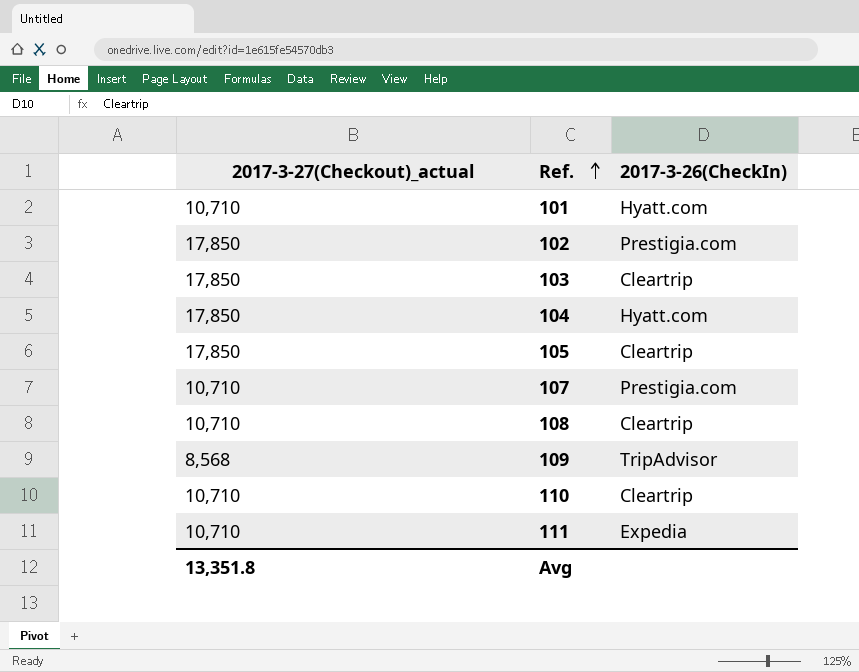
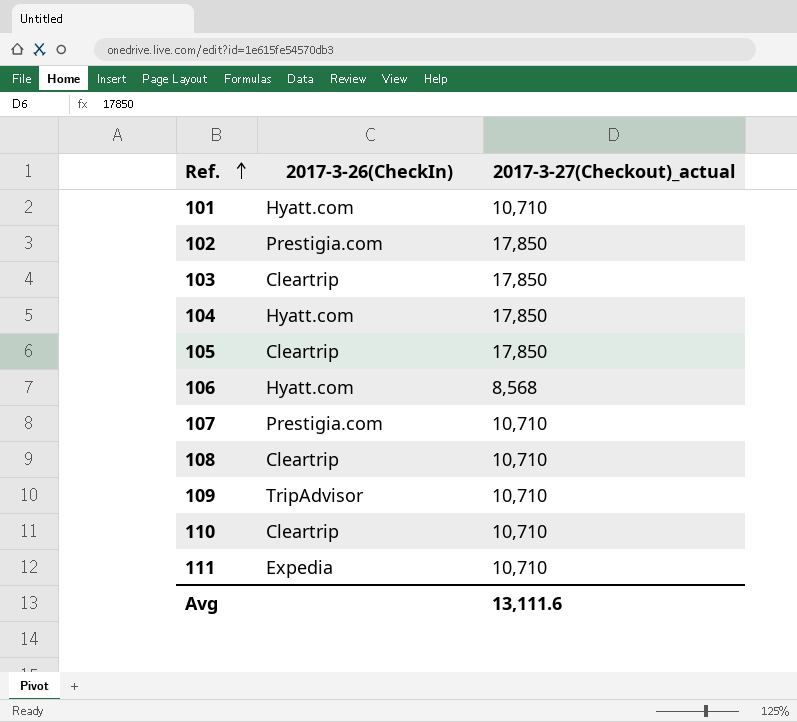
column 2017-3-27(Checkout)_actual | position: 1 -> 3
row 106: none -> Hyatt.com | 8,568
109 | 2017-3-27(Checkout)_actual: 8,568 -> 10,710
Avg | 2017-3-27(Checkout)_actual: 13,351.8 -> 13,111.6

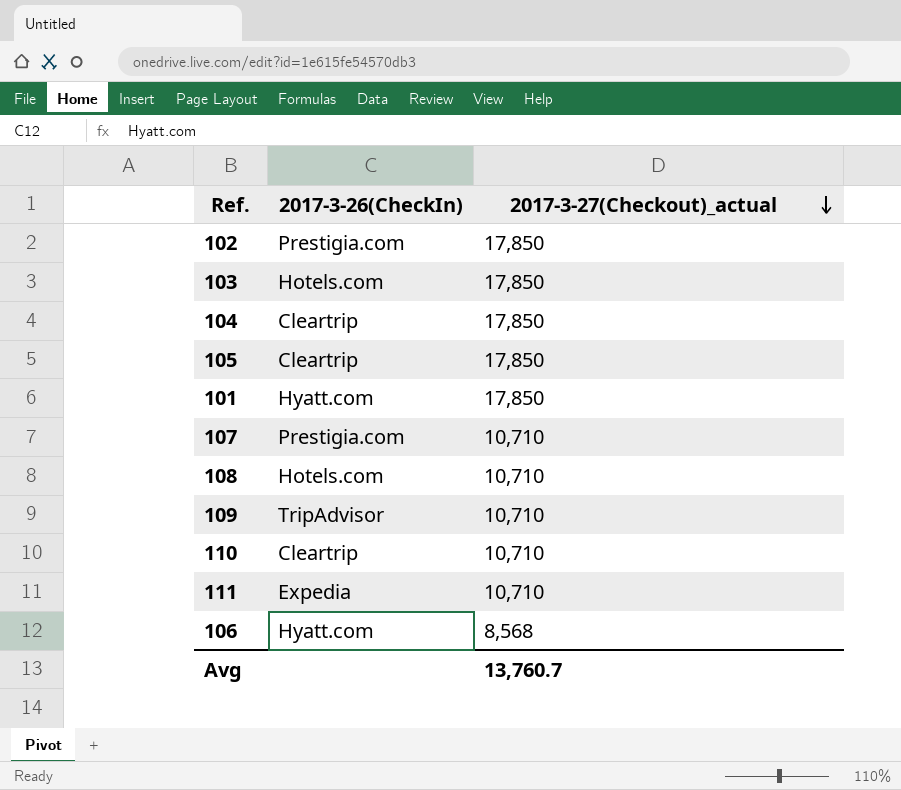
row order: Ref. ascending -> 2017-3-27(Checkout)_actual descending
103 | 2017-3-26(CheckIn): Cleartrip -> Hotels.com
104 | 2017-3-26(CheckIn): Hyatt.com -> Cleartrip
101 | 2017-3-27(Checkout)_actual: 10,710 -> 17,850
108 | 2017-3-26(CheckIn): Cleartrip -> Hotels.com
Avg | 2017-3-27(Checkout)_actual: 13,111.6 -> 13,760.7

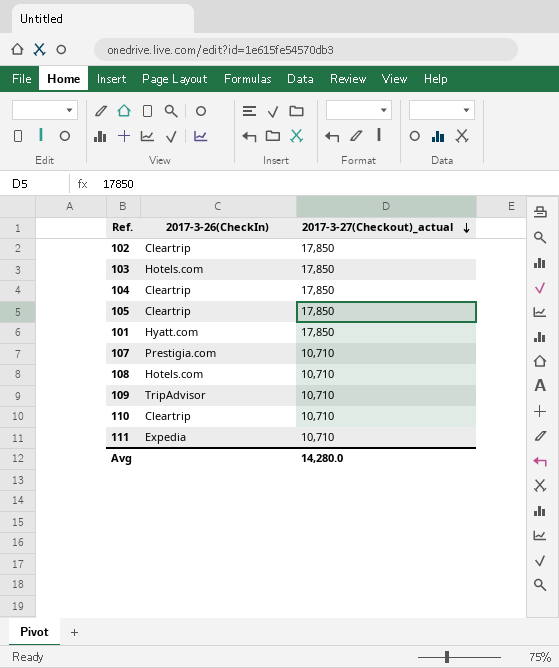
row 106: Hyatt.com | 8,568 -> none
102 | 2017-3-26(CheckIn): Prestigia.com -> Cleartrip
Avg | 2017-3-27(Checkout)_actual: 13,760.7 -> 14,280.0

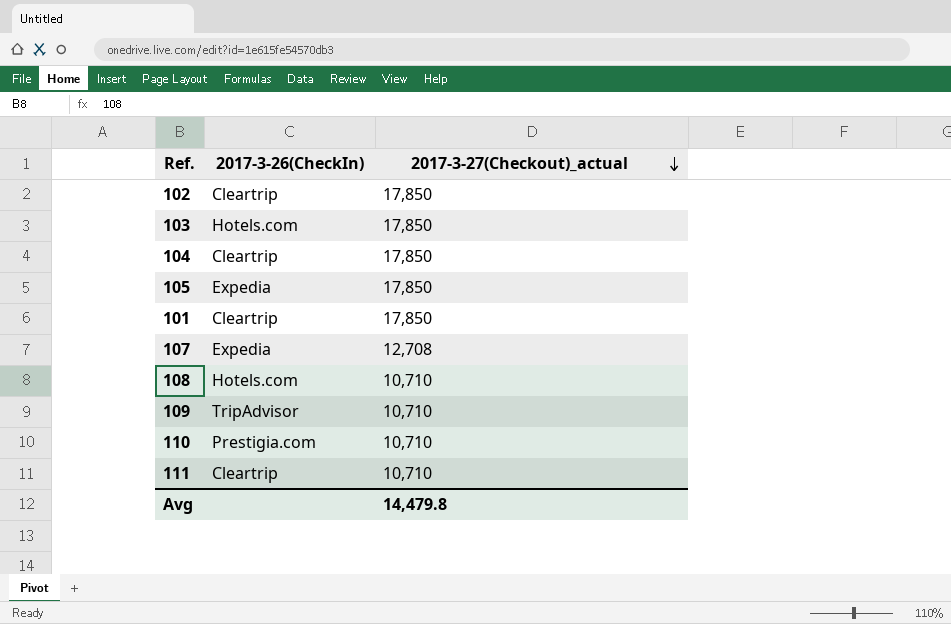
105 | 2017-3-26(CheckIn): Cleartrip -> Expedia
101 | 2017-3-26(CheckIn): Hyatt.com -> Cleartrip
107 | 2017-3-26(CheckIn): Prestigia.com -> Expedia
107 | 2017-3-27(Checkout)_actual: 10,710 -> 12,708
110 | 2017-3-26(CheckIn): Cleartrip -> Prestigia.com
111 | 2017-3-26(CheckIn): Expedia -> Cleartrip
Avg | 2017-3-27(Checkout)_actual: 14,280.0 -> 14,479.8

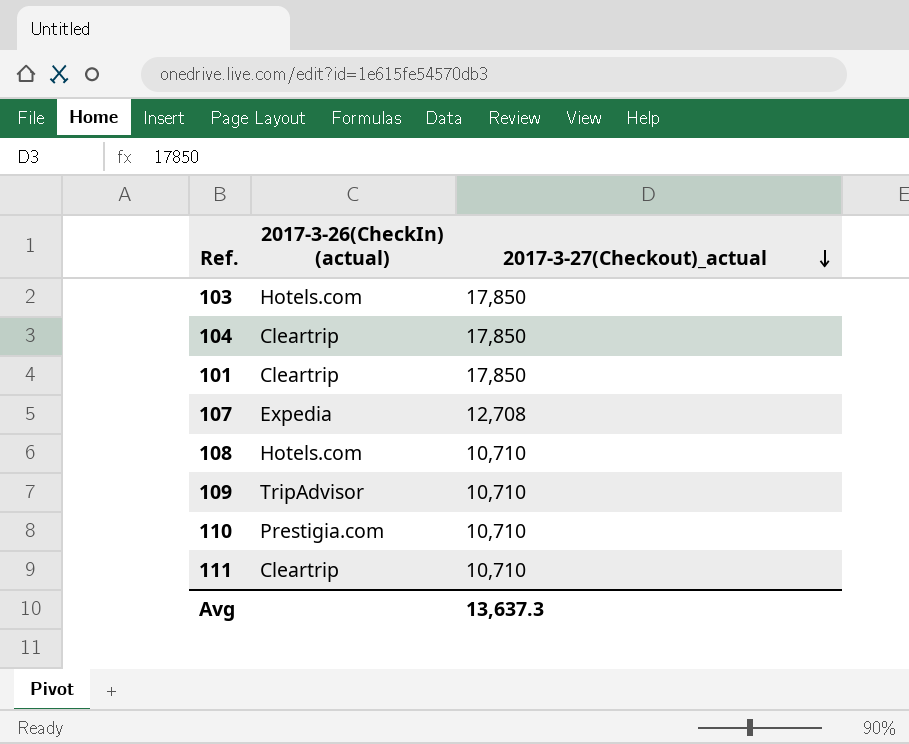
column name: 2017-3-26(CheckIn) -> 2017-3-26(CheckIn) (actual)
row 102: Cleartrip | 17,850 -> none
row 105: Expedia | 17,850 -> none
Avg | 2017-3-27(Checkout)_actual: 14,479.8 -> 13,637.3

